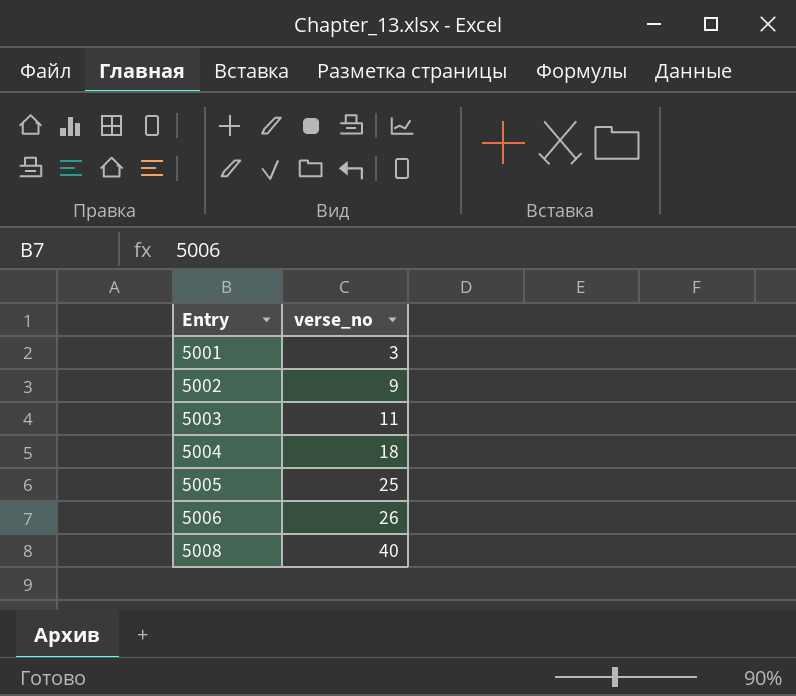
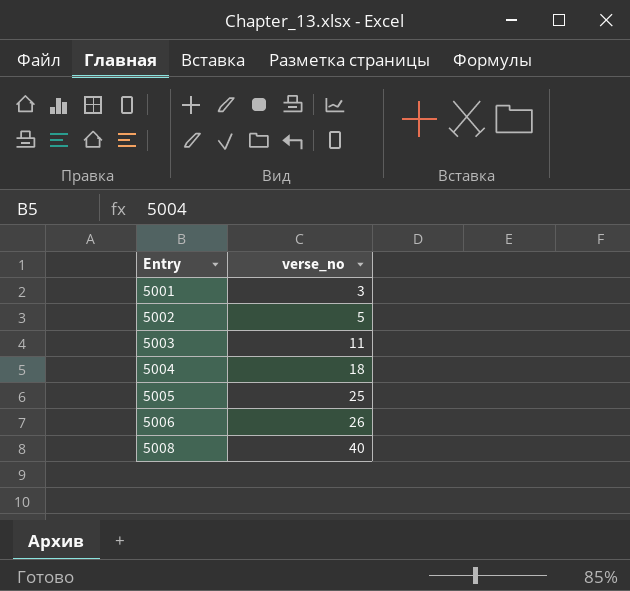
5002 | verse_no: 9 -> 5

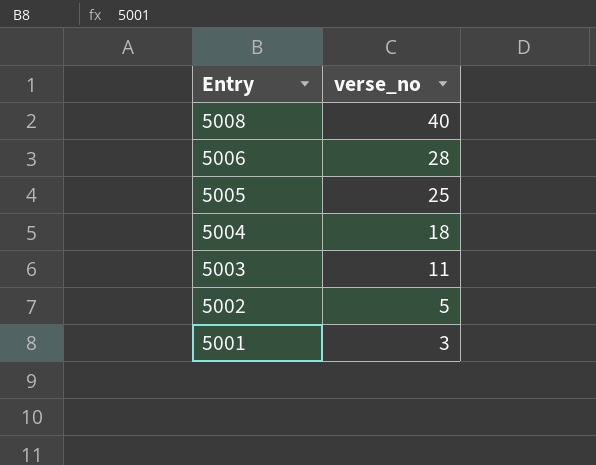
row order: Entry ascending -> Entry descending
5006 | verse_no: 26 -> 28

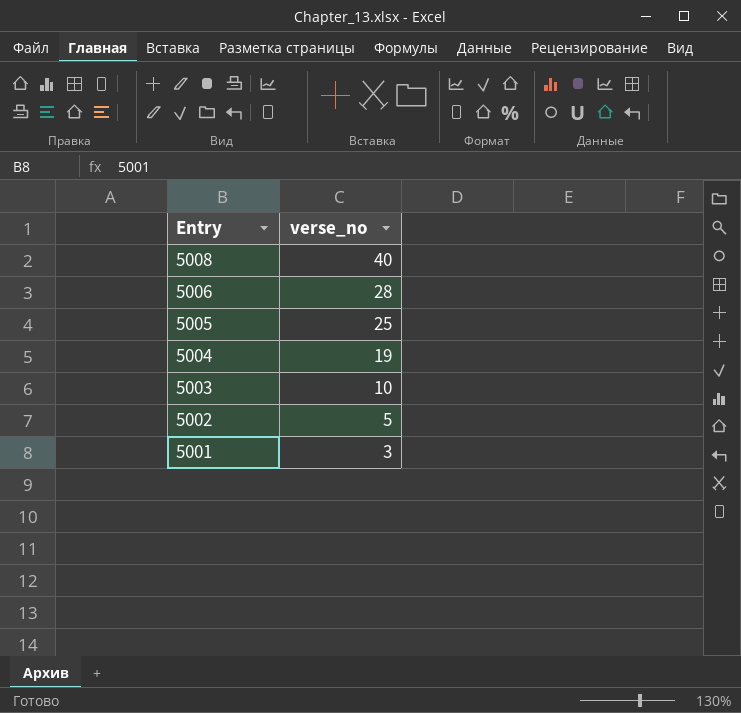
5004 | verse_no: 18 -> 19
5003 | verse_no: 11 -> 10

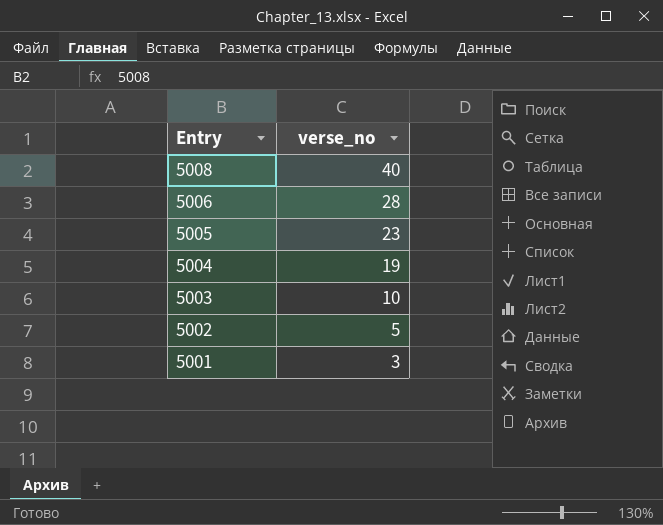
5005 | verse_no: 25 -> 23

